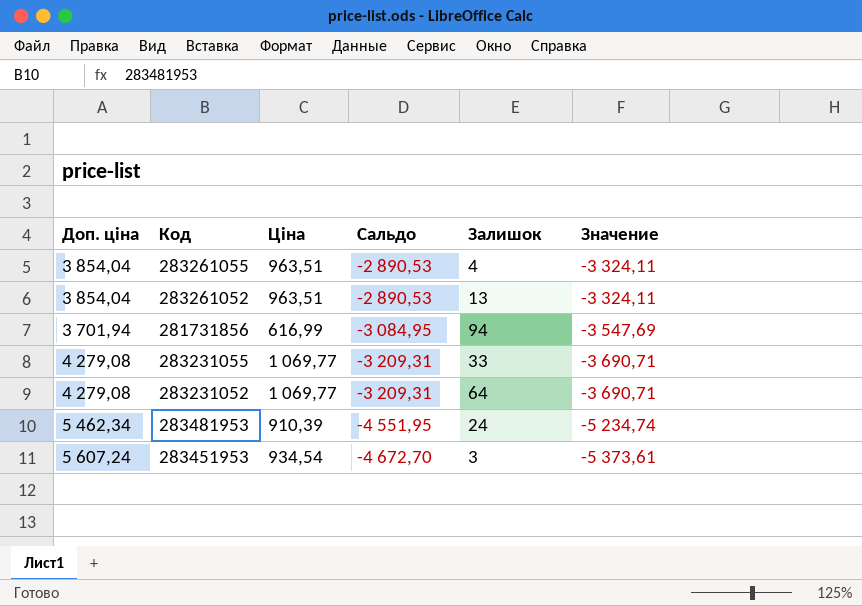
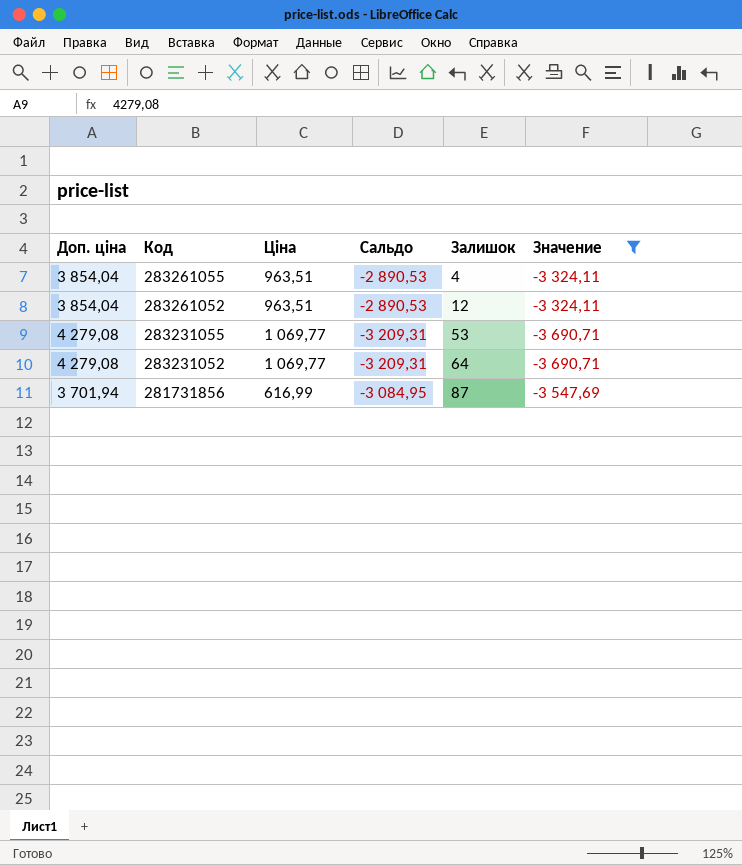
filter: none -> Значение >= -3 690,71
row order: Сальдо descending -> Код descending
283261052 | Залишок: 13 -> 12
283231055 | Залишок: 33 -> 53
281731856 | Залишок: 94 -> 87

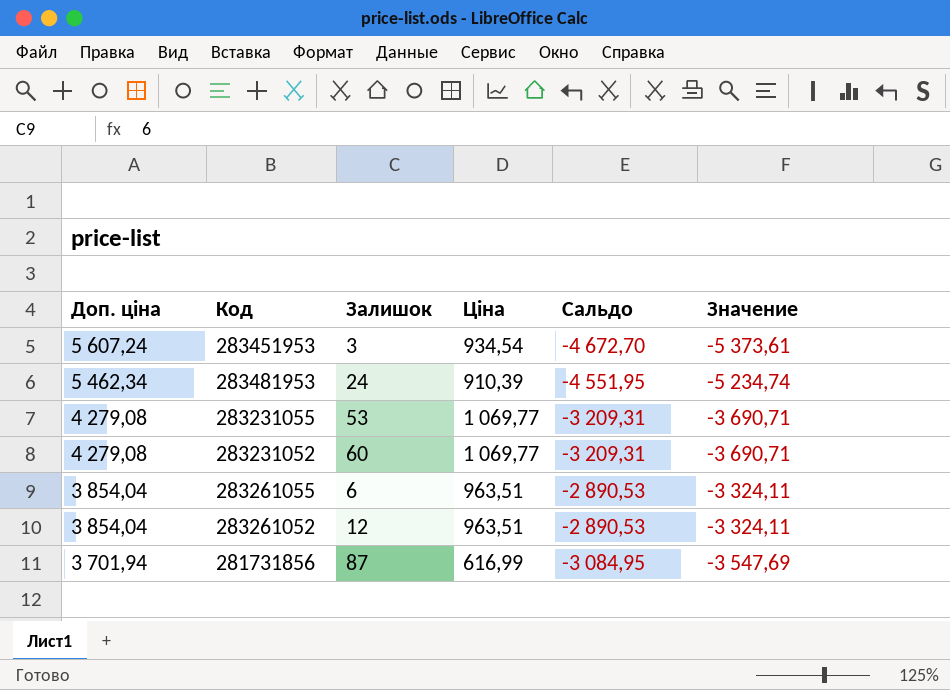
filter: Значение >= -3 690,71 -> none
row order: Код descending -> Доп. ціна descending
column Залишок | position: 5 -> 3
283231052 | Залишок: 64 -> 60
283261055 | Залишок: 4 -> 6

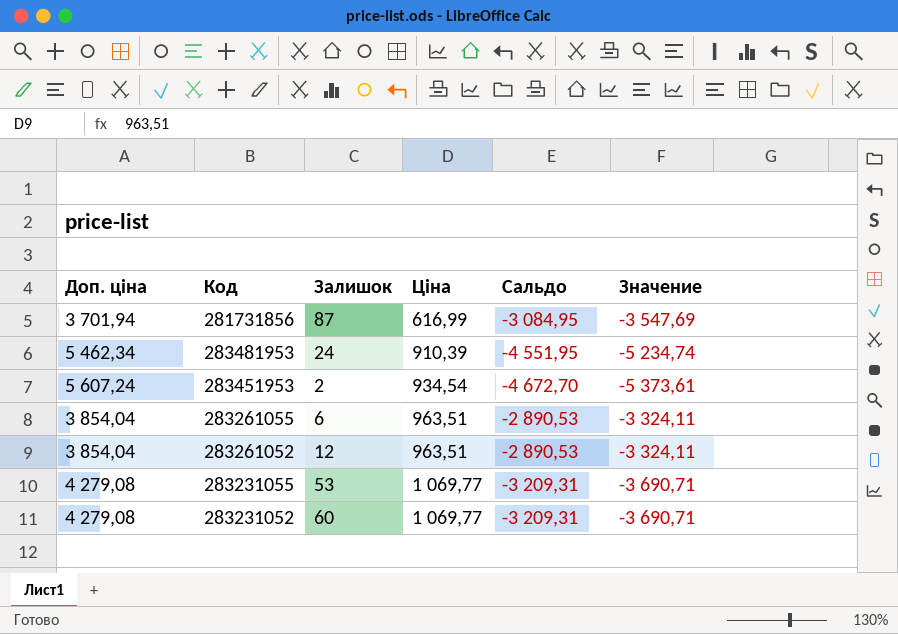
row order: Доп. ціна descending -> Ціна ascending
283451953 | Залишок: 3 -> 2

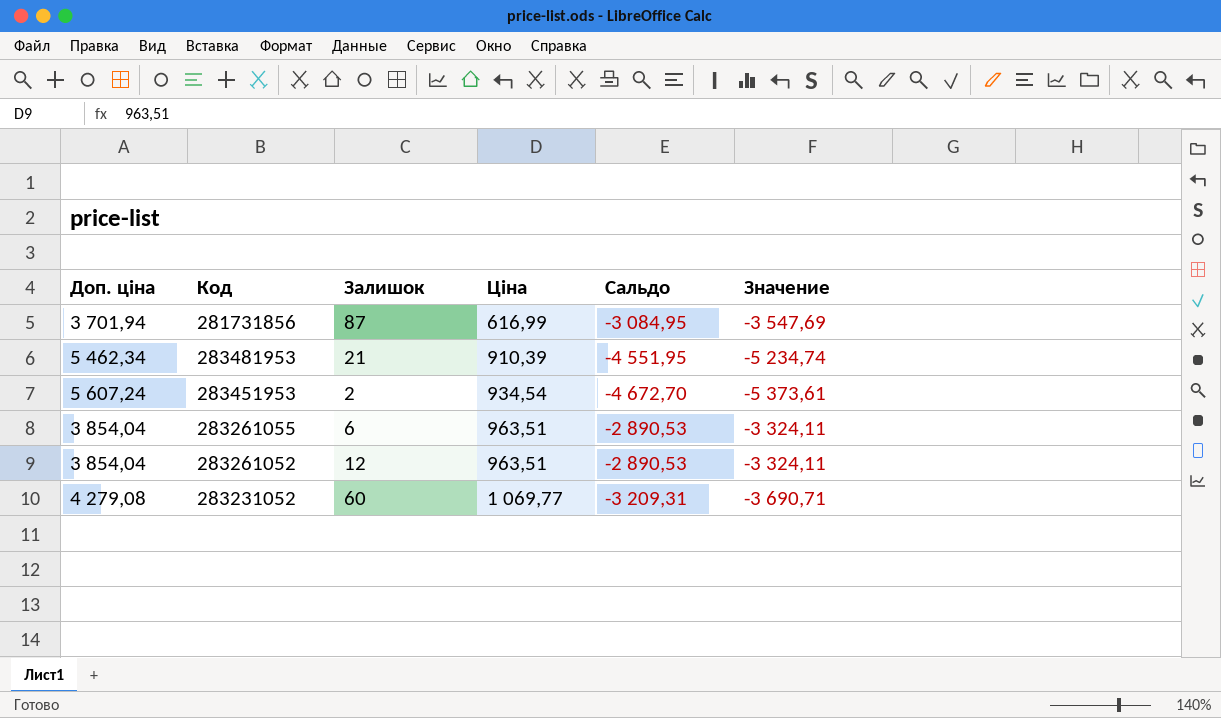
row 283231055: 4 279,08 | 53 | 1 069,77 | -3 209,31 | -3 690,71 -> none
283481953 | Залишок: 24 -> 21

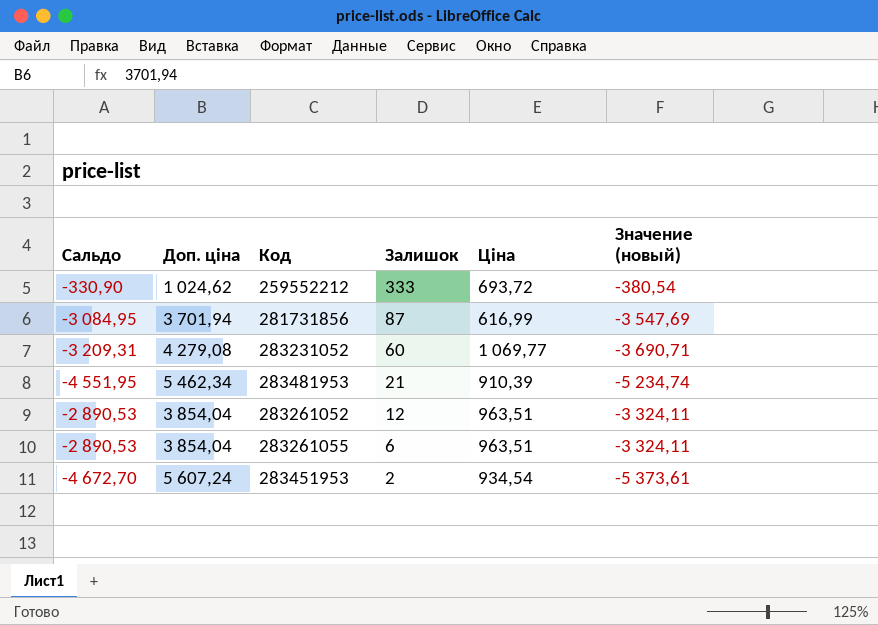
row order: Ціна ascending -> Залишок descending
column Сальдо | position: 5 -> 1
column name: Значение -> Значение (новый)
row 259552212: none -> -330,90 | 1 024,62 | 333 | 693,72 | -380,54

